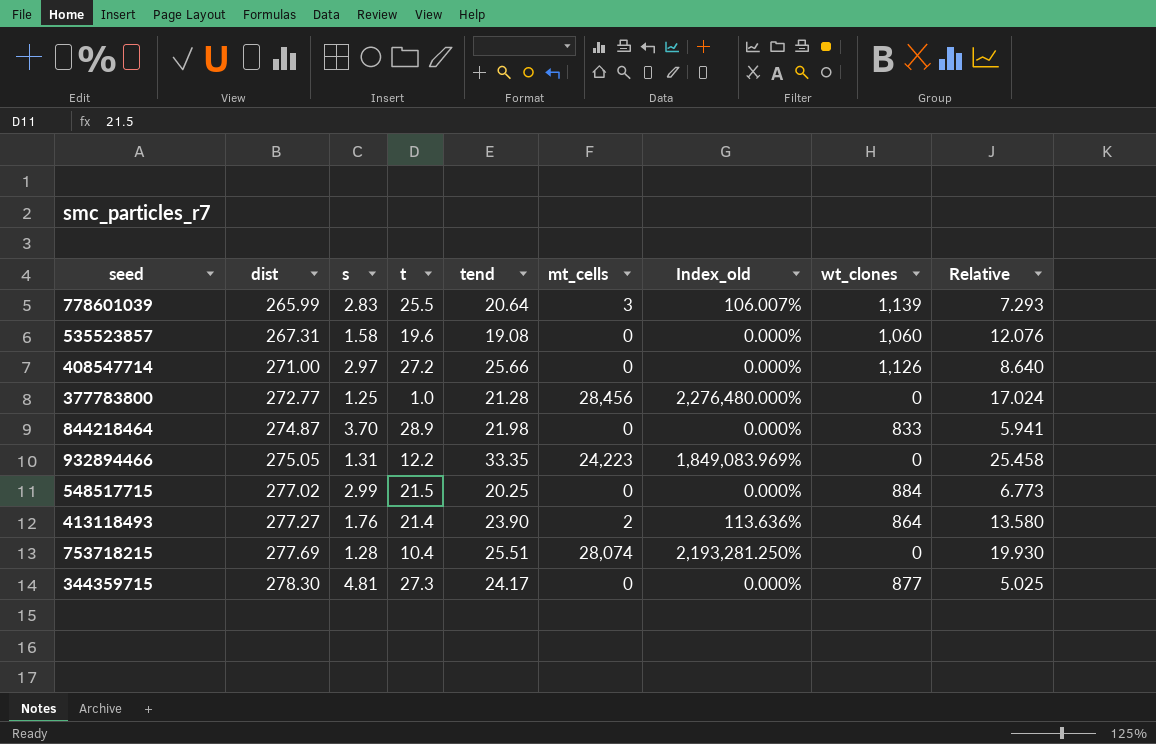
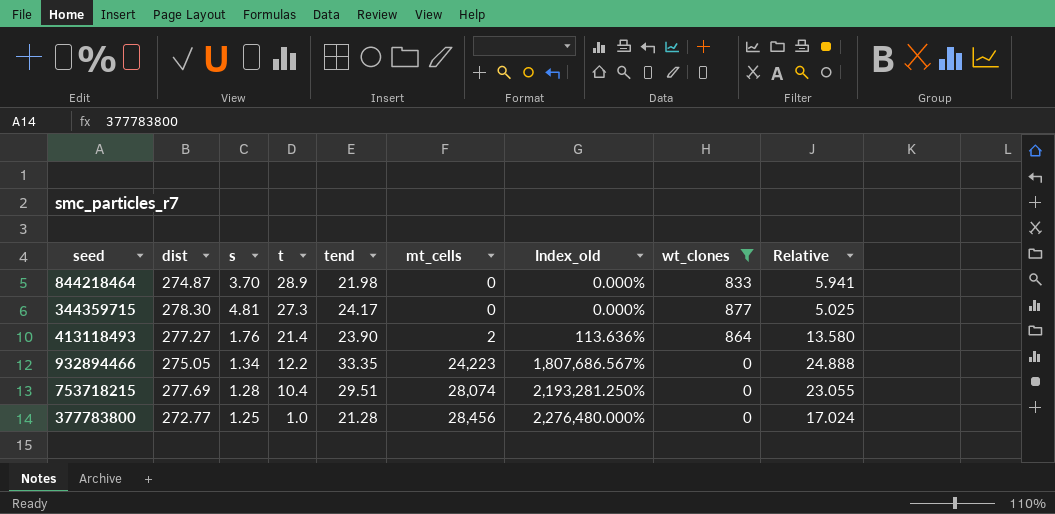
filter: none -> wt_clones <= 877
row order: dist ascending -> t descending
932894466 | s: 1.31 -> 1.34
932894466 | Index_old: 1,849,083.969% -> 1,807,686.567%
932894466 | Relative: 25.458 -> 24.888
753718215 | tend: 25.51 -> 29.51
753718215 | Relative: 19.930 -> 23.055

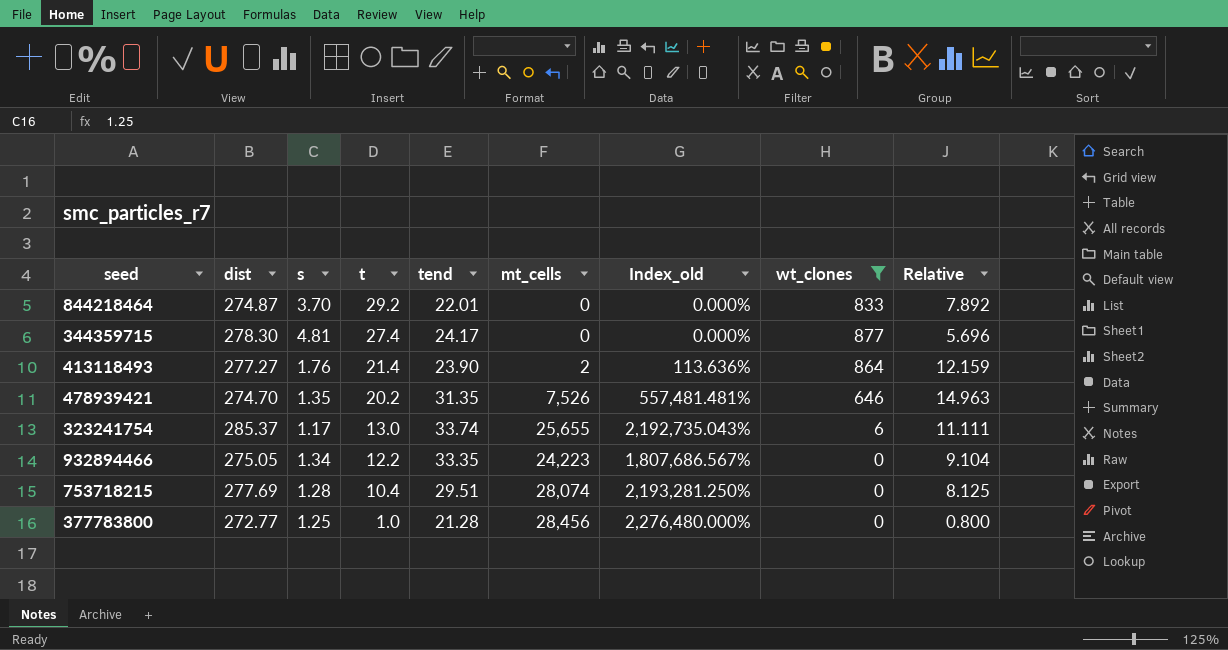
column Relative | formula: [tend] / [s] -> [t] / [s]
844218464 | t: 28.9 -> 29.2
844218464 | tend: 21.98 -> 22.01
344359715 | t: 27.3 -> 27.4
row 478939421: none -> 274.70 | 1.35 | 20.2 | 31.35 | 7,526 | 557,481.481% | 646 | 14.963
row 323241754: none -> 285.37 | 1.17 | 13.0 | 33.74 | 25,655 | 2,192,735.043% | 6 | 11.111

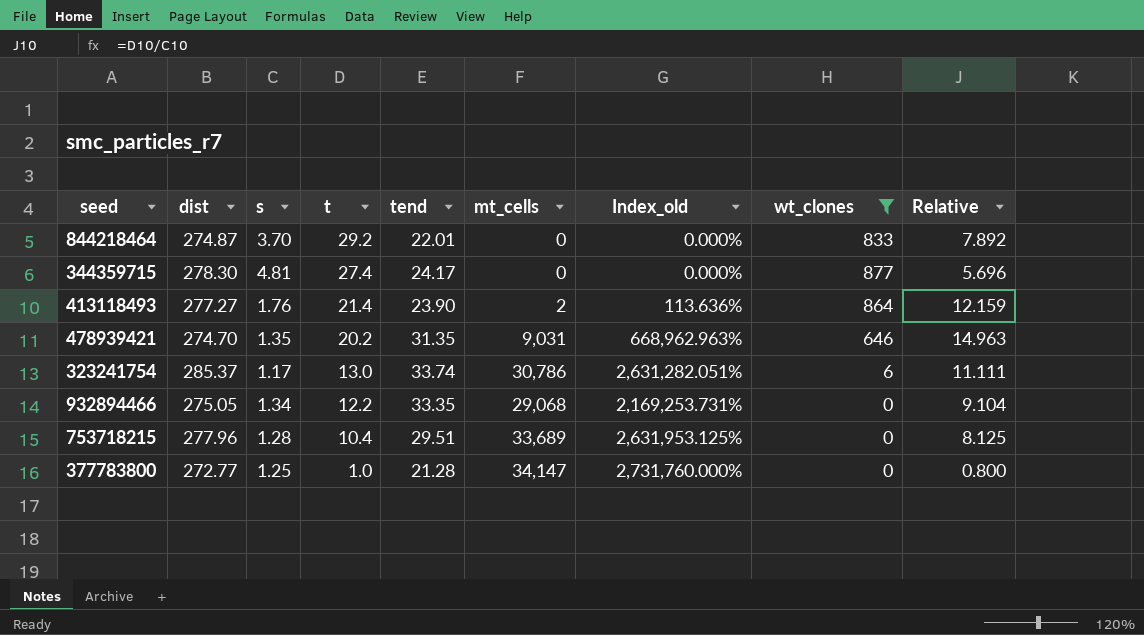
478939421 | mt_cells: 7,526 -> 9,031
478939421 | Index_old: 557,481.481% -> 668,962.963%
323241754 | mt_cells: 25,655 -> 30,786
323241754 | Index_old: 2,192,735.043% -> 2,631,282.051%
932894466 | mt_cells: 24,223 -> 29,068
932894466 | Index_old: 1,807,686.567% -> 2,169,253.731%
753718215 | dist: 277.69 -> 277.96
753718215 | mt_cells: 28,074 -> 33,689
753718215 | Index_old: 2,193,281.250% -> 2,631,953.125%
377783800 | mt_cells: 28,456 -> 34,147
377783800 | Index_old: 2,276,480.000% -> 2,731,760.000%

